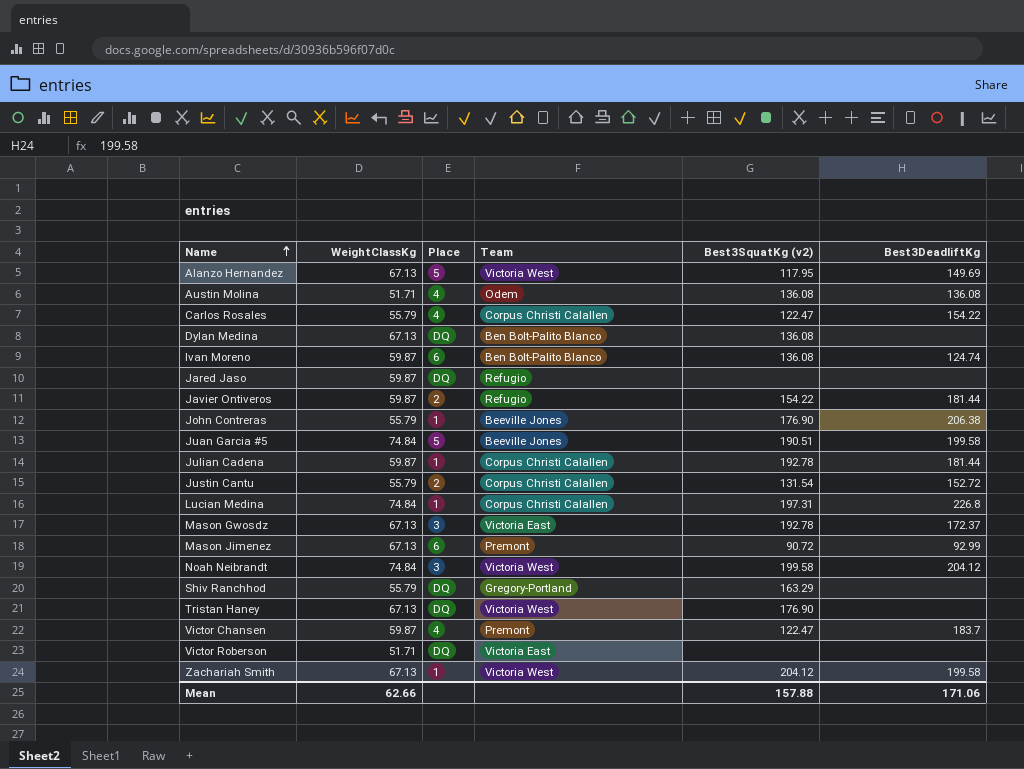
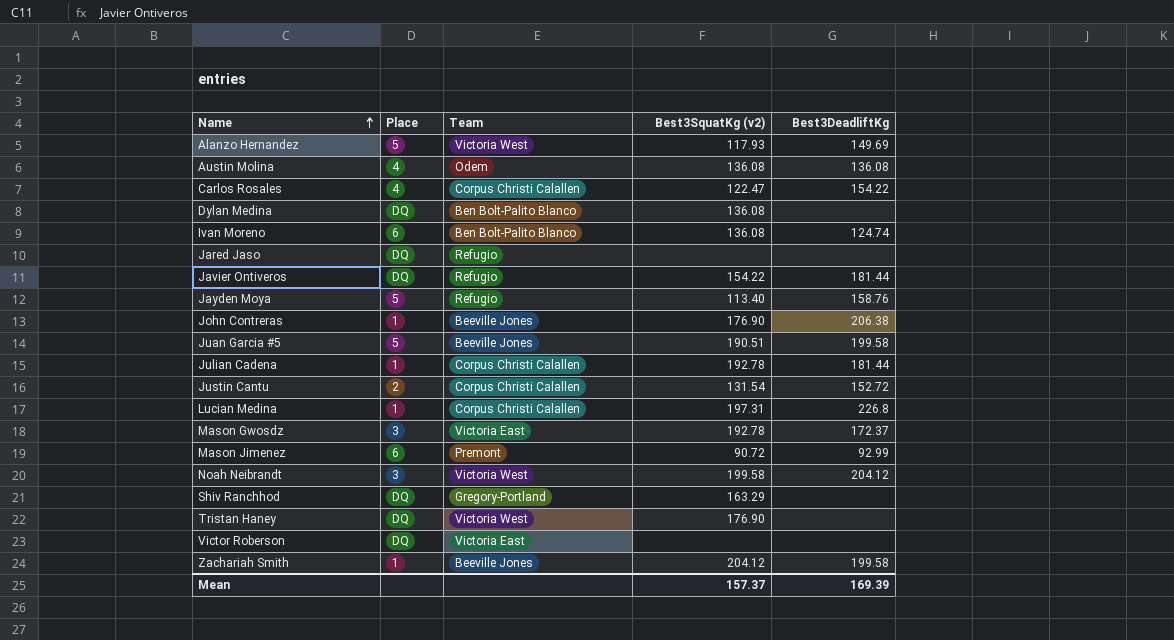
column WeightClassKg | position: 2 -> none
row Victor Chansen: 59.87 | 4 | Premont | 122.47 | 183.7 -> none
Alanzo Hernandez | Best3SquatKg (v2): 117.95 -> 117.93
Javier Ontiveros | Place: 2 -> DQ
row Jayden Moya: none -> 5 | Refugio | 113.40 | 158.76
Zachariah Smith | Team: Victoria West -> Beeville Jones
Mean | Best3SquatKg (v2): 157.88 -> 157.37
Mean | Best3DeadliftKg: 171.06 -> 169.39

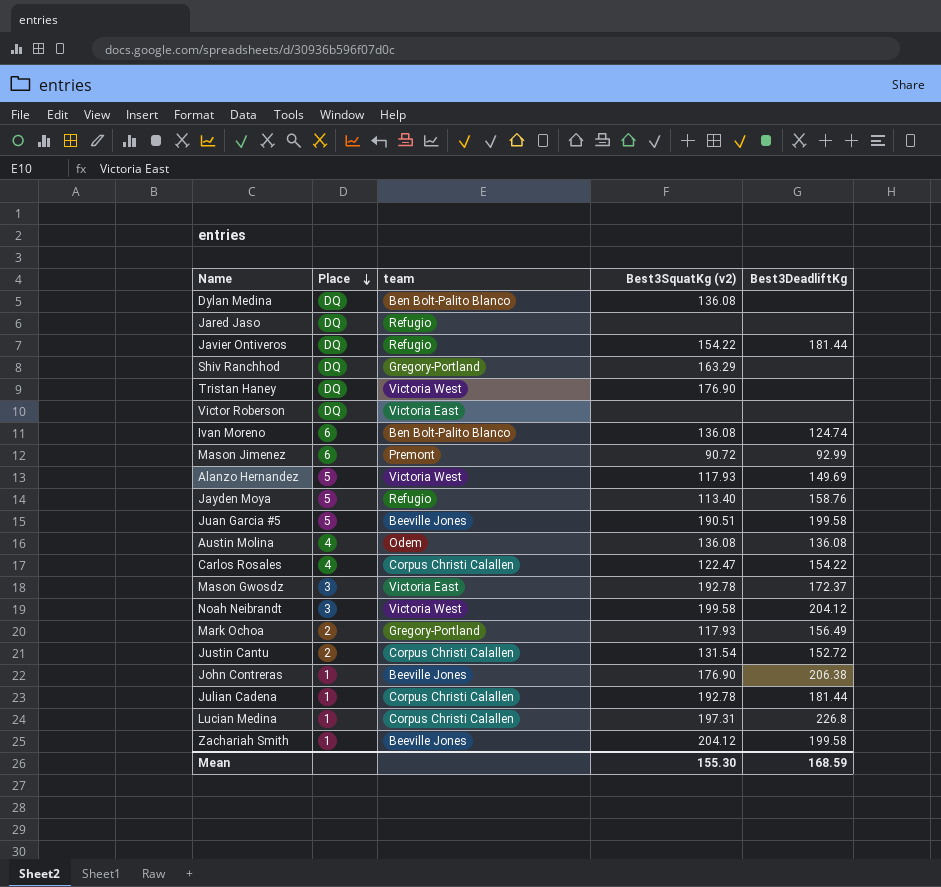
row order: Name ascending -> Place descending
column name: Team -> team
row Mark Ochoa: none -> 2 | Gregory-Portland | 117.93 | 156.49
Mean | Best3SquatKg (v2): 157.37 -> 155.30
Mean | Best3DeadliftKg: 169.39 -> 168.59

